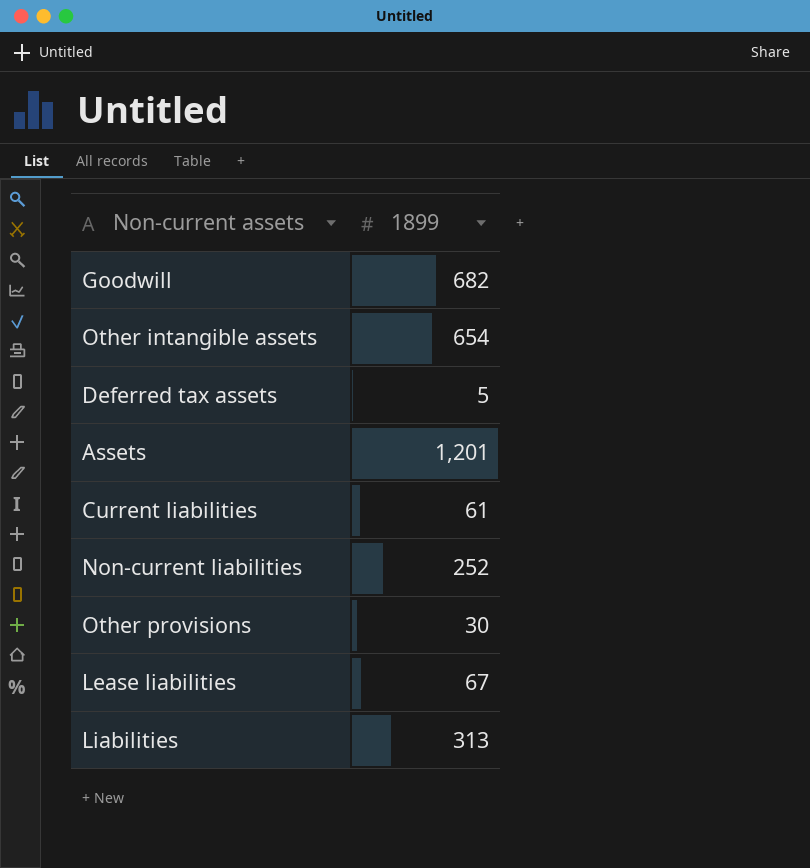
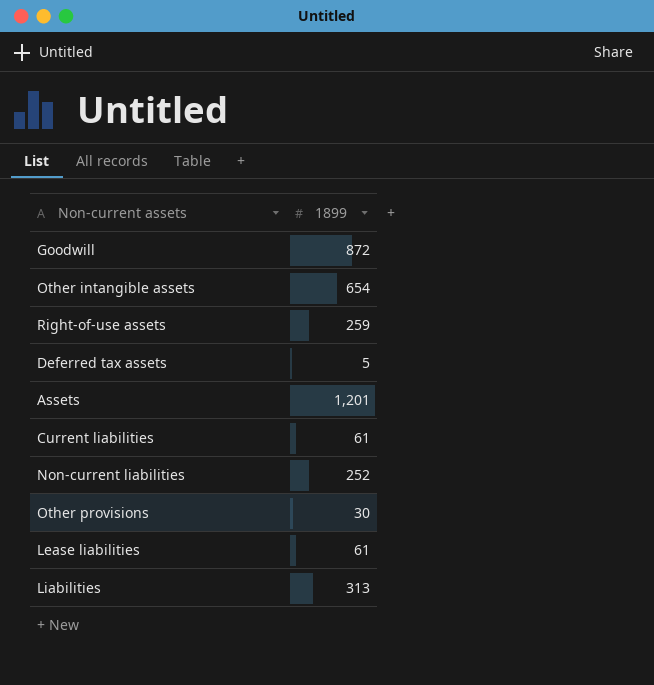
Goodwill | 1899: 682 -> 872
row Right-of-use assets: none -> 259
Lease liabilities | 1899: 67 -> 61

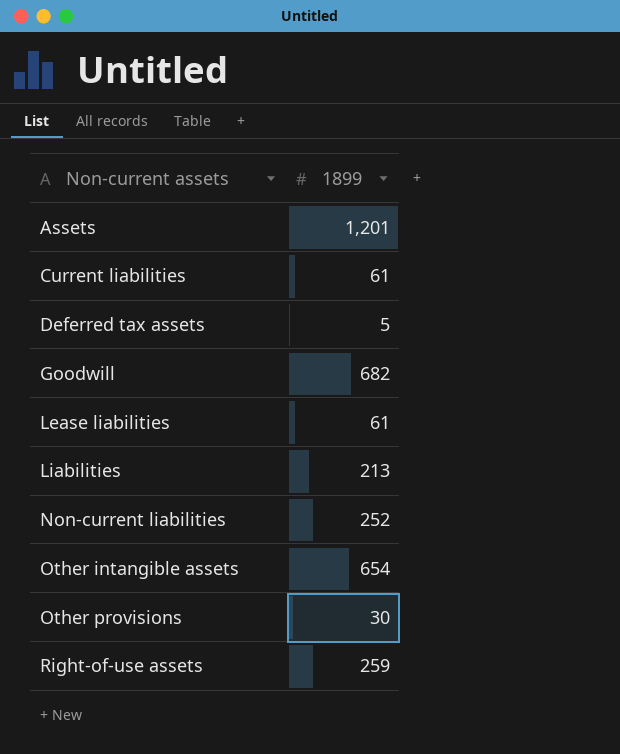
row order: none -> Non-current assets ascending
Goodwill | 1899: 872 -> 682
Liabilities | 1899: 313 -> 213

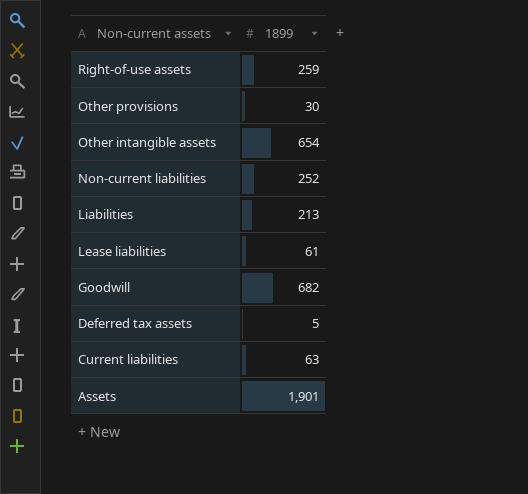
row order: Non-current assets ascending -> Non-current assets descending
Current liabilities | 1899: 61 -> 63
Assets | 1899: 1,201 -> 1,901

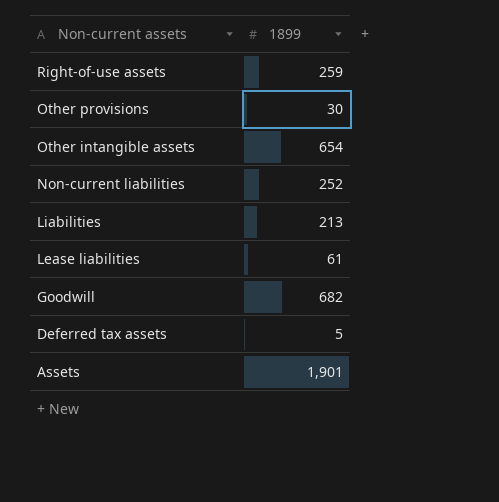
row Current liabilities: 63 -> none

